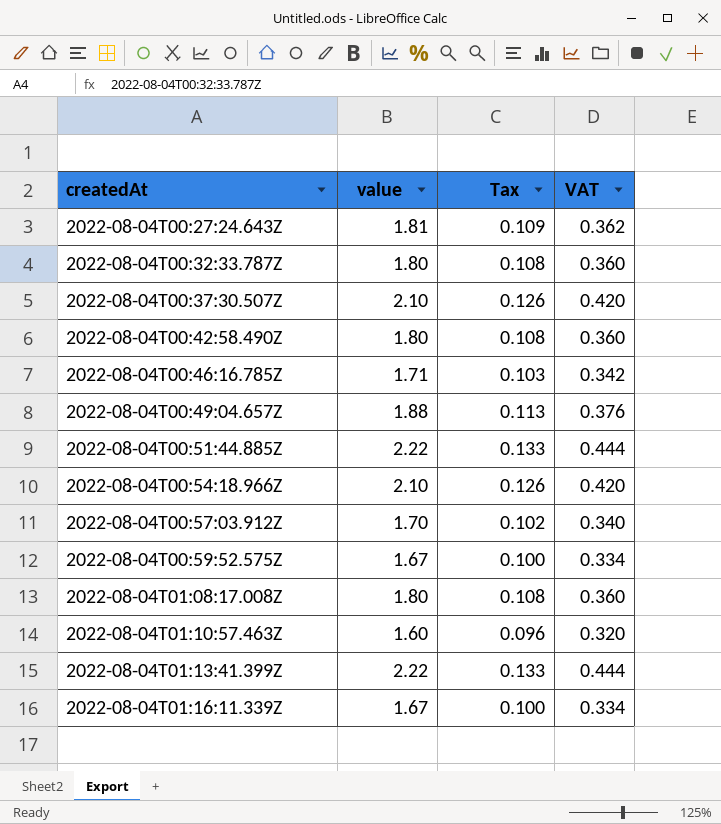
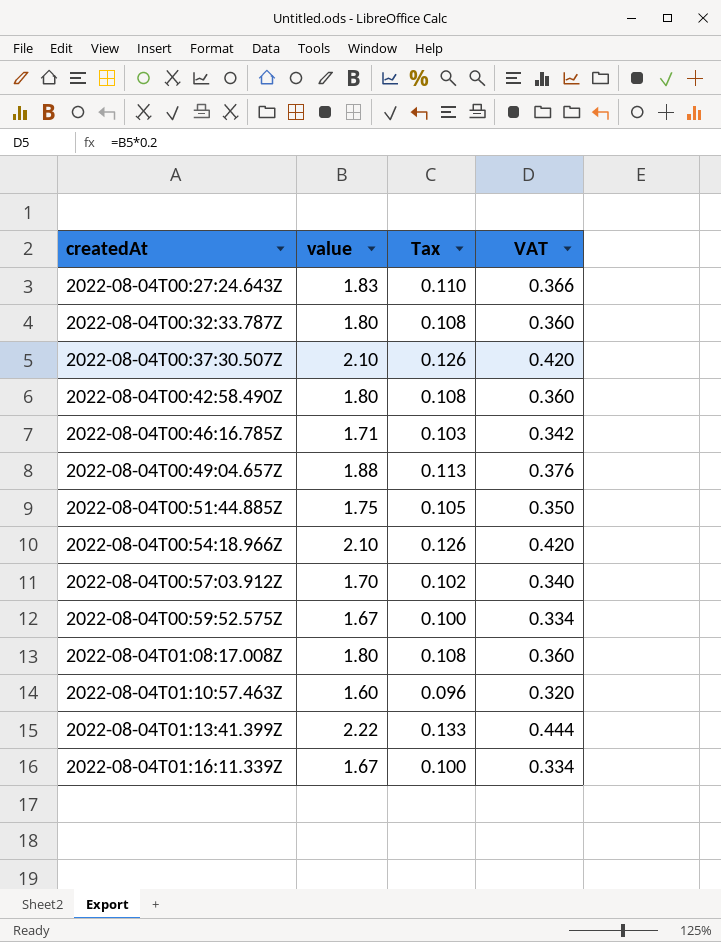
2022-08-04T00:27:24.643Z | value: 1.81 -> 1.83
2022-08-04T00:27:24.643Z | Tax: 0.109 -> 0.110
2022-08-04T00:27:24.643Z | VAT: 0.362 -> 0.366
2022-08-04T00:51:44.885Z | value: 2.22 -> 1.75
2022-08-04T00:51:44.885Z | Tax: 0.133 -> 0.105
2022-08-04T00:51:44.885Z | VAT: 0.444 -> 0.350

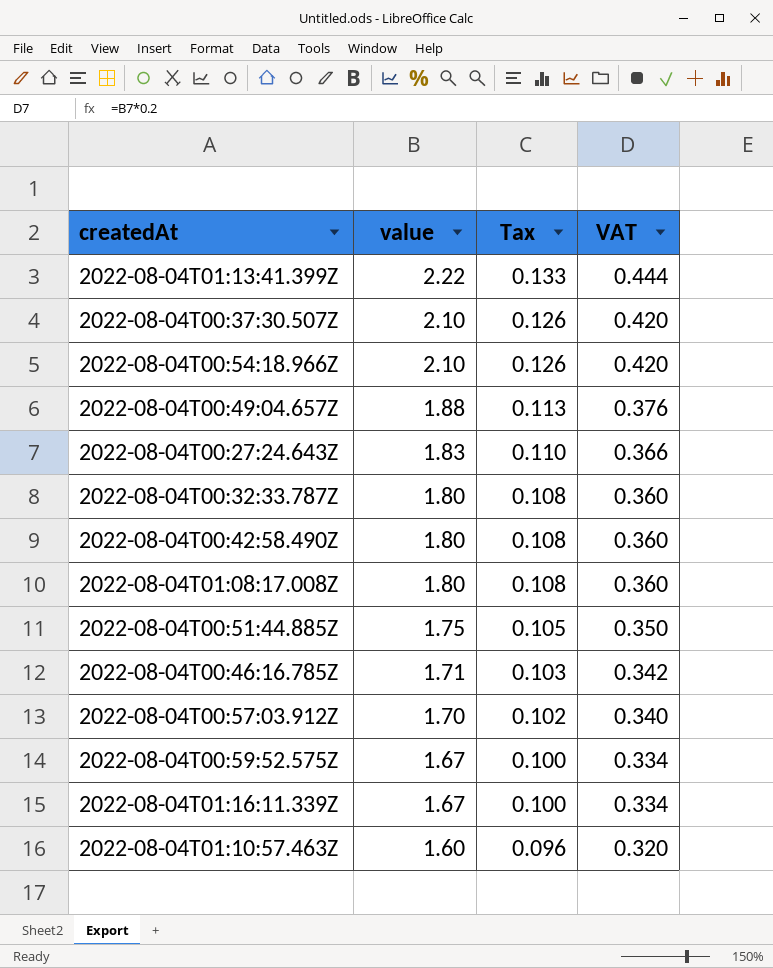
row order: createdAt ascending -> value descending

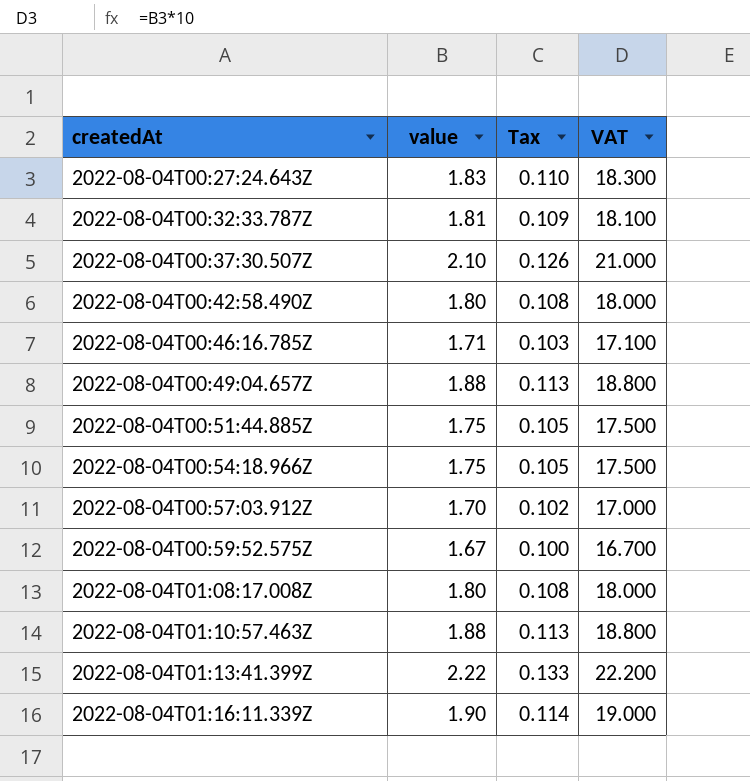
row order: value descending -> createdAt ascending
column VAT | formula: [value] * 0.2 -> [value] * 10
2022-08-04T00:32:33.787Z | value: 1.80 -> 1.81
2022-08-04T00:32:33.787Z | Tax: 0.108 -> 0.109
2022-08-04T00:54:18.966Z | value: 2.10 -> 1.75
2022-08-04T00:54:18.966Z | Tax: 0.126 -> 0.105
2022-08-04T01:10:57.463Z | value: 1.60 -> 1.88
2022-08-04T01:10:57.463Z | Tax: 0.096 -> 0.113
2022-08-04T01:16:11.339Z | value: 1.67 -> 1.90
2022-08-04T01:16:11.339Z | Tax: 0.100 -> 0.114

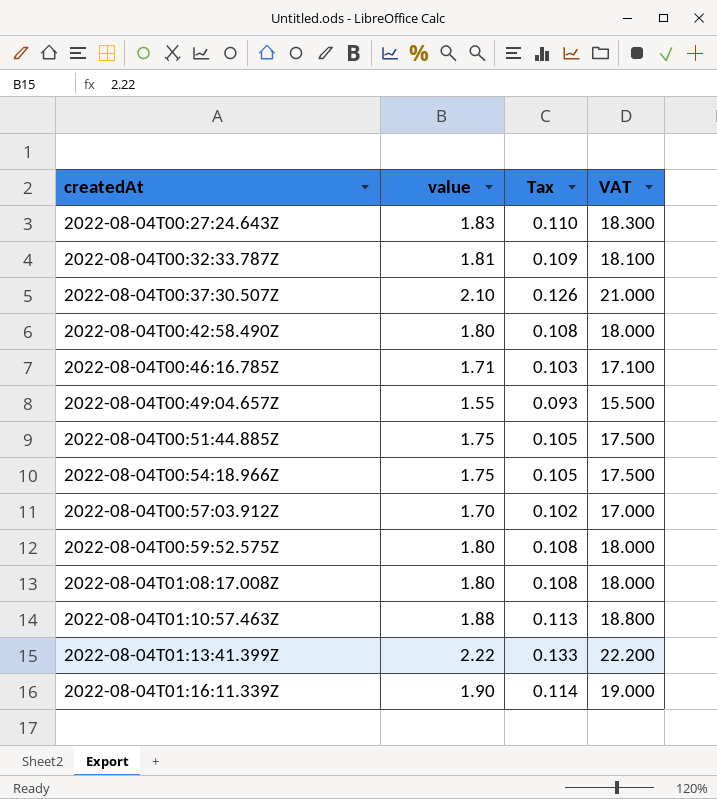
2022-08-04T00:49:04.657Z | value: 1.88 -> 1.55
2022-08-04T00:49:04.657Z | Tax: 0.113 -> 0.093
2022-08-04T00:49:04.657Z | VAT: 18.800 -> 15.500
2022-08-04T00:59:52.575Z | value: 1.67 -> 1.80
2022-08-04T00:59:52.575Z | Tax: 0.100 -> 0.108
2022-08-04T00:59:52.575Z | VAT: 16.700 -> 18.000

